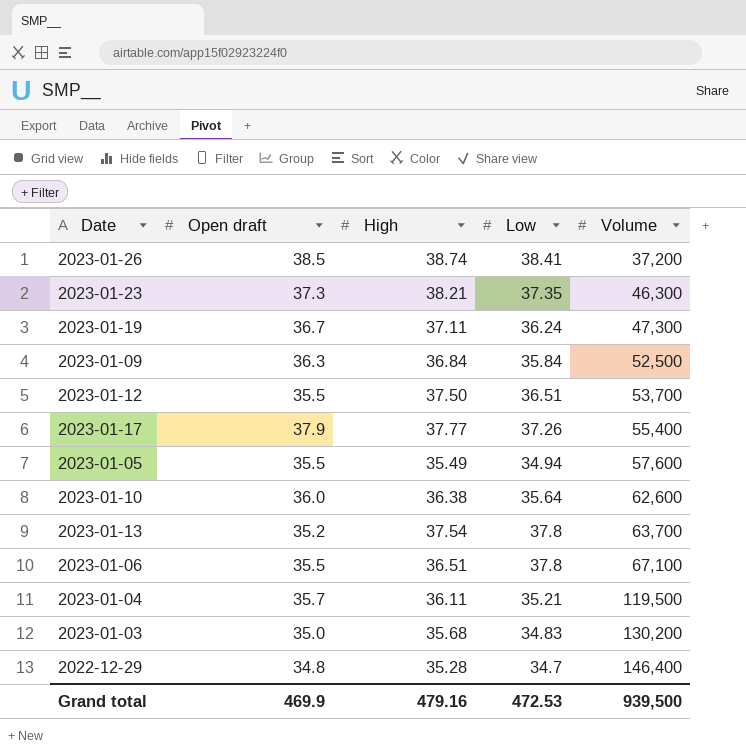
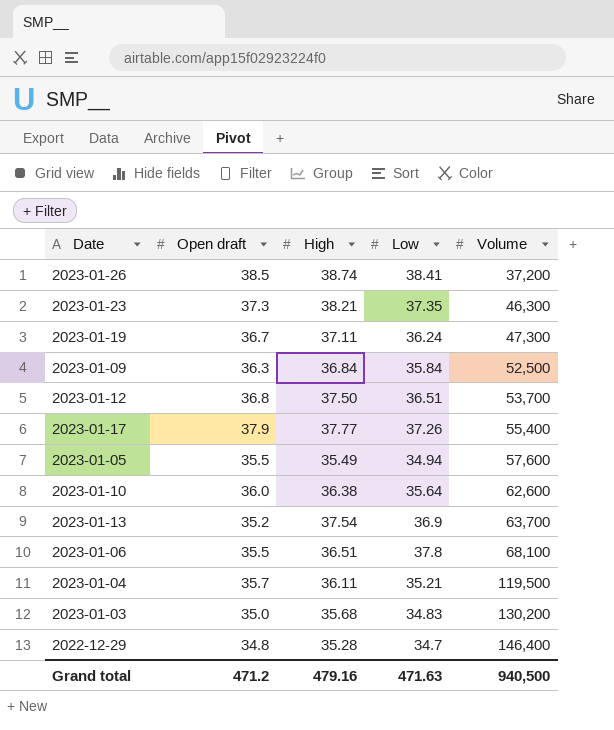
2023-01-12 | Open draft: 35.5 -> 36.8
2023-01-13 | Low: 37.8 -> 36.9
2023-01-06 | Volume: 67,100 -> 68,100
Grand total | Open draft: 469.9 -> 471.2
Grand total | Low: 472.53 -> 471.63
Grand total | Volume: 939,500 -> 940,500

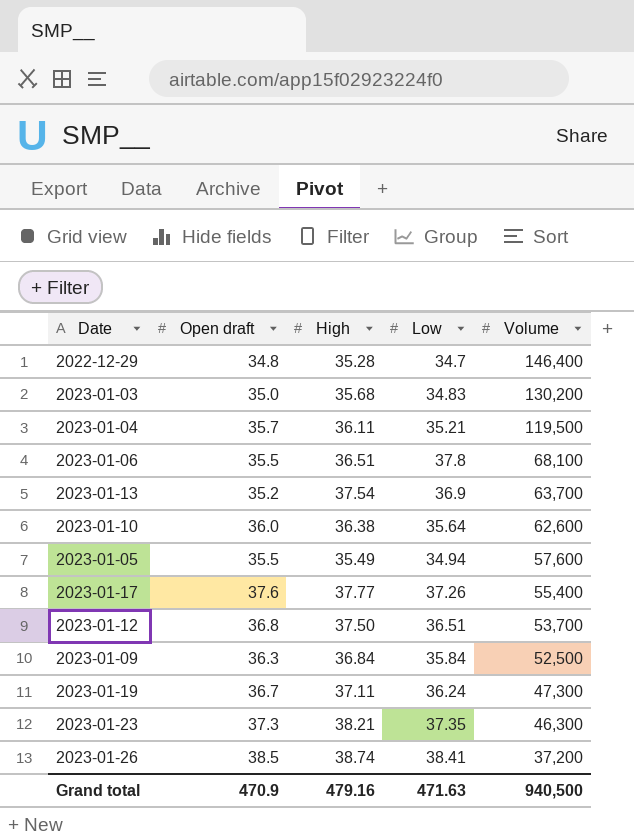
row order: Volume ascending -> Volume descending
2023-01-17 | Open draft: 37.9 -> 37.6
Grand total | Open draft: 471.2 -> 470.9

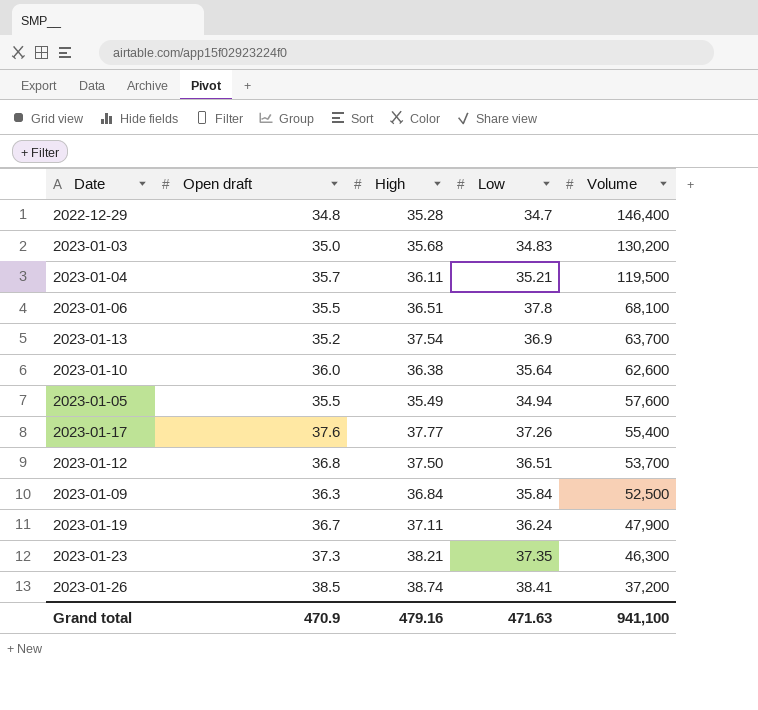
2023-01-19 | Volume: 47,300 -> 47,900
Grand total | Volume: 940,500 -> 941,100

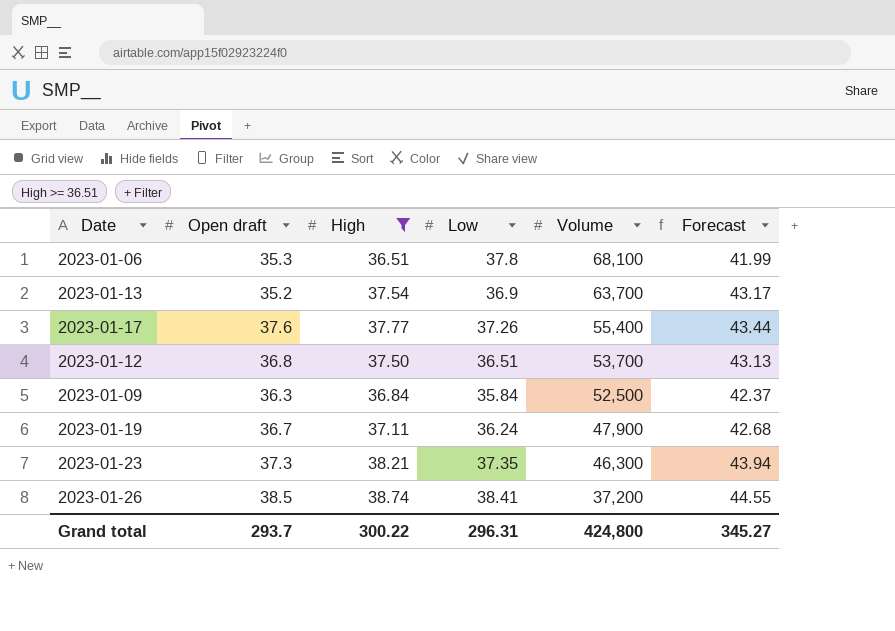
filter: none -> High >= 36.51
column Forecast | formula: none -> [High] * 1.15
2023-01-06 | Open draft: 35.5 -> 35.3
Grand total | Open draft: 470.9 -> 293.7
Grand total | High: 479.16 -> 300.22
Grand total | Low: 471.63 -> 296.31
Grand total | Volume: 941,100 -> 424,800

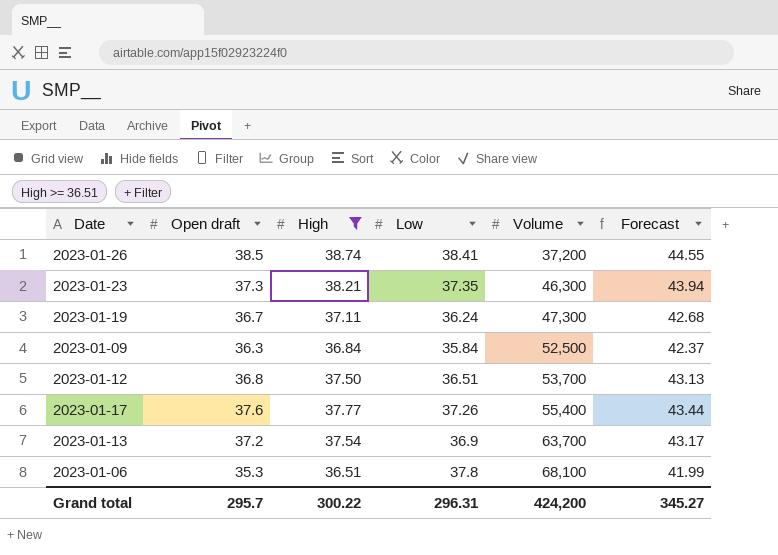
row order: Volume descending -> Volume ascending
2023-01-19 | Volume: 47,900 -> 47,300
2023-01-13 | Open draft: 35.2 -> 37.2
Grand total | Open draft: 293.7 -> 295.7
Grand total | Volume: 424,800 -> 424,200

